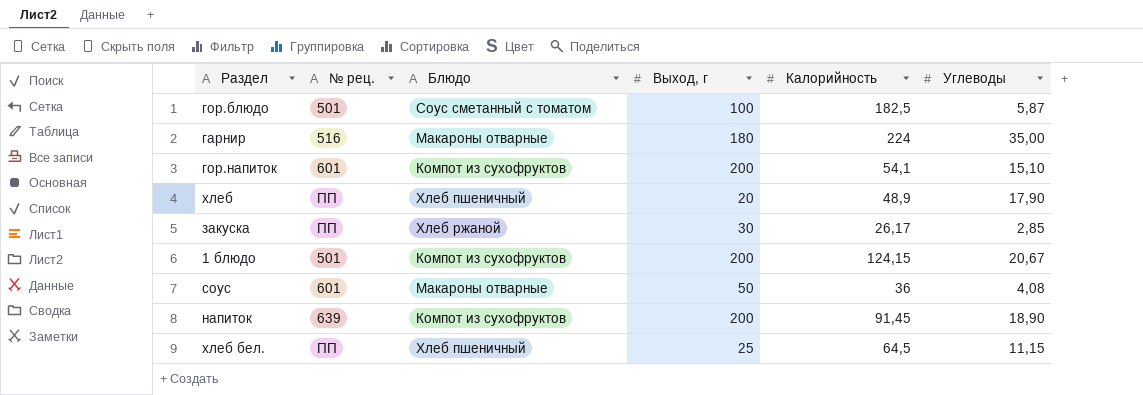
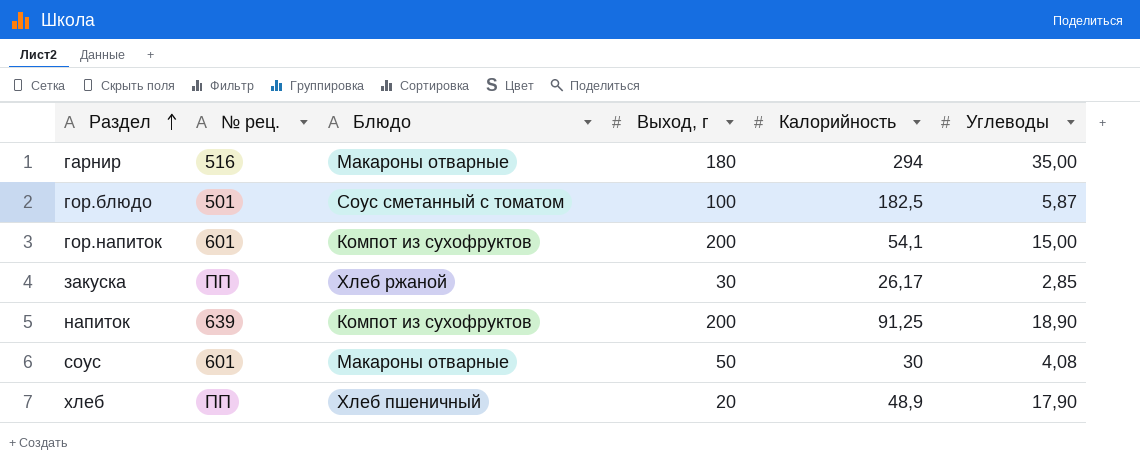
row order: none -> Раздел ascending
row 1 блюдо: 501 | Компот из сухофруктов | 200 | 124,15 | 20,67 -> none
row хлеб бел.: ПП | Хлеб пшеничный | 25 | 64,5 | 11,15 -> none
гарнир | Калорийность: 224 -> 294
гор.напиток | Углеводы: 15,10 -> 15,00
напиток | Калорийность: 91,45 -> 91,25
соус | Калорийность: 36 -> 30

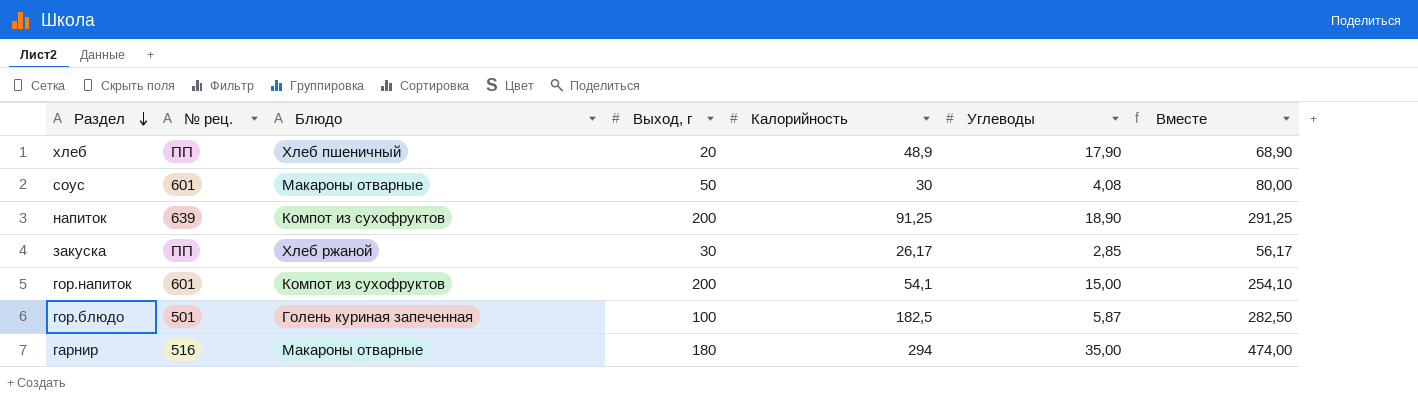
row order: Раздел ascending -> Раздел descending
column Вместе | formula: none -> [Выход, г] + [Калорийность]
гор.блюдо | Блюдо: Соус сметанный с томатом -> Голень куриная запеченная

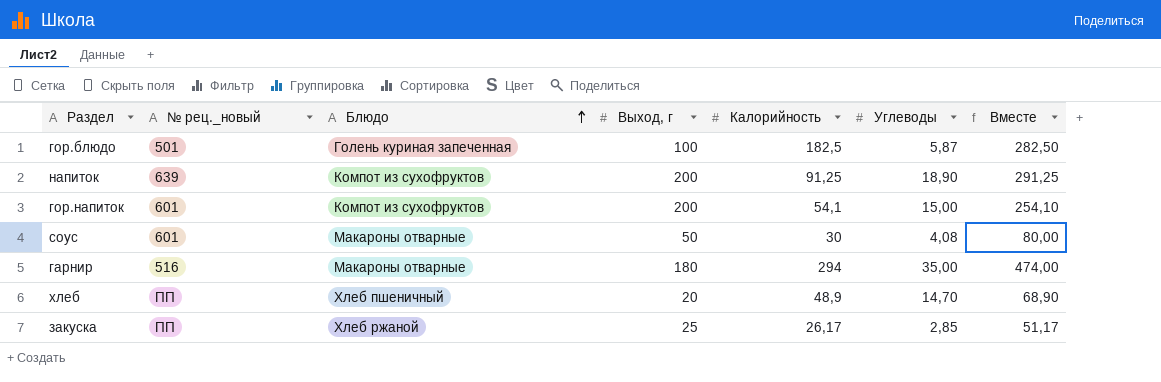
row order: Раздел descending -> Блюдо ascending
column name: № рец. -> № рец._новый
хлеб | Углеводы: 17,90 -> 14,70
закуска | Выход, г: 30 -> 25
закуска | Вместе: 56,17 -> 51,17

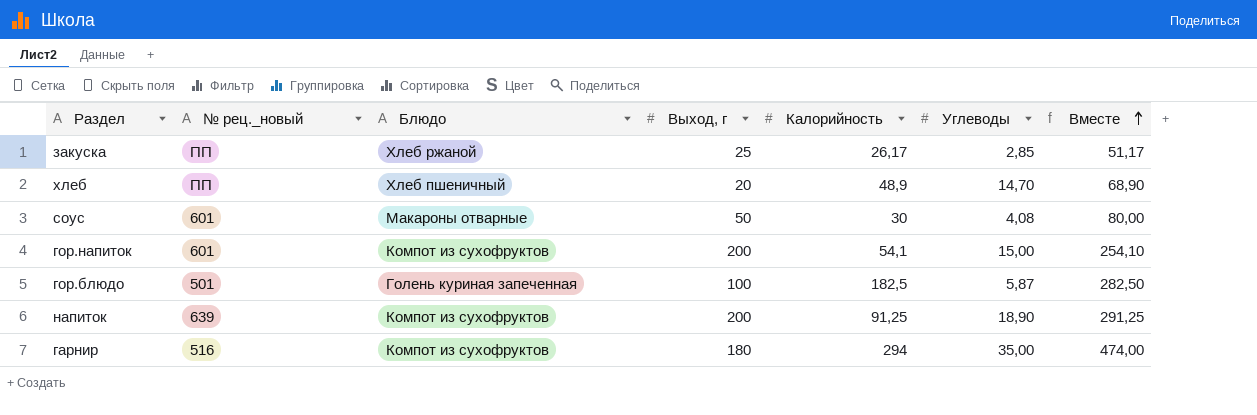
row order: Блюдо ascending -> Вместе ascending
гарнир | Блюдо: Макароны отварные -> Компот из сухофруктов

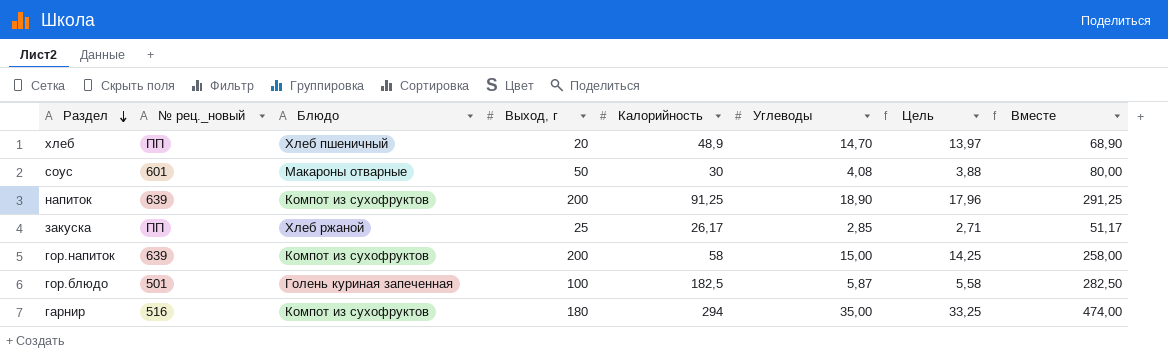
row order: Вместе ascending -> Раздел descending
column Цель | formula: none -> [Углеводы] * 0,95
гор.напиток | № рец._новый: 601 -> 639
гор.напиток | Калорийность: 54,1 -> 58
гор.напиток | Вместе: 254,10 -> 258,00

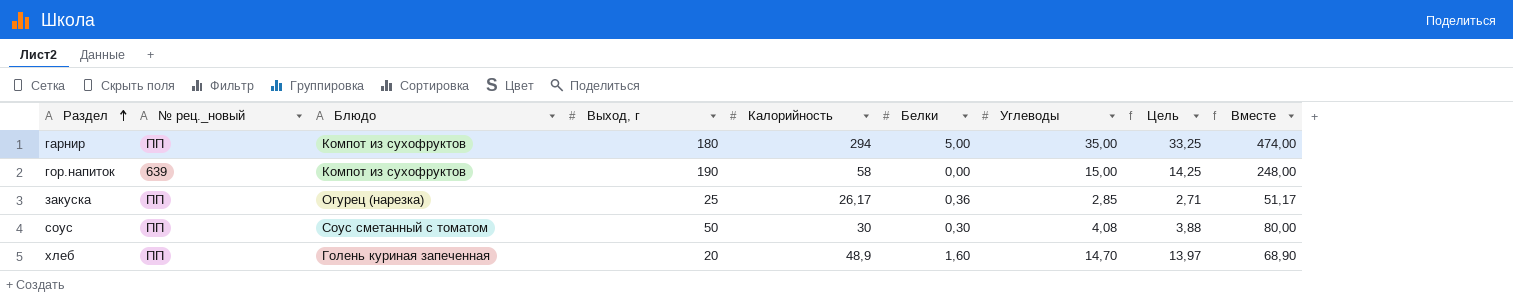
row order: Раздел descending -> Раздел ascending
column Белки | position: none -> 6
row напиток: 639 | Компот из сухофруктов | 200 | 91,25 | 18,90 | 17,96 | 291,25 -> none
row гор.блюдо: 501 | Голень куриная запеченная | 100 | 182,5 | 5,87 | 5,58 | 282,50 -> none
гарнир | № рец._новый: 516 -> ПП
гор.напиток | Выход, г: 200 -> 190
гор.напиток | Вместе: 258,00 -> 248,00
закуска | Блюдо: Хлеб ржаной -> Огурец (нарезка)
соус | № рец._новый: 601 -> ПП
соус | Блюдо: Макароны отварные -> Соус сметанный с томатом
хлеб | Блюдо: Хлеб пшеничный -> Голень куриная запеченная

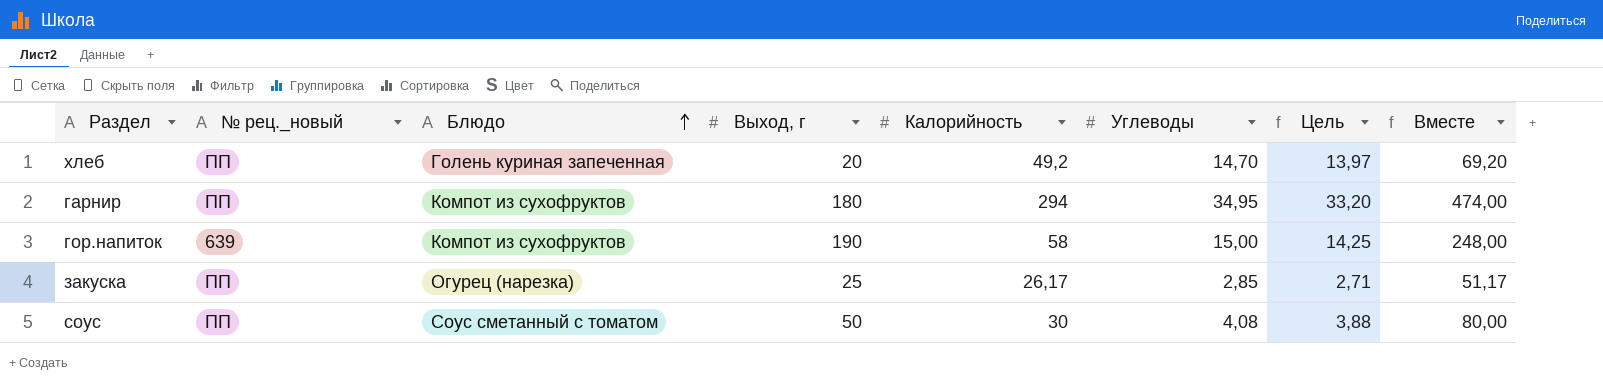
row order: Раздел ascending -> Блюдо ascending
column Белки | position: 6 -> none
хлеб | Калорийность: 48,9 -> 49,2
хлеб | Вместе: 68,90 -> 69,20
гарнир | Углеводы: 35,00 -> 34,95
гарнир | Цель: 33,25 -> 33,20

